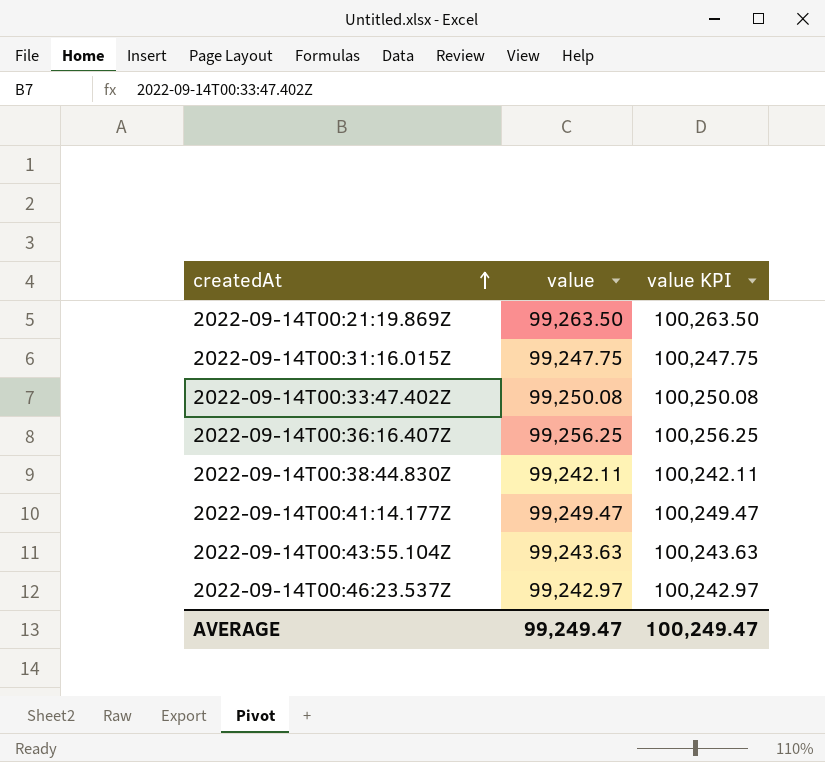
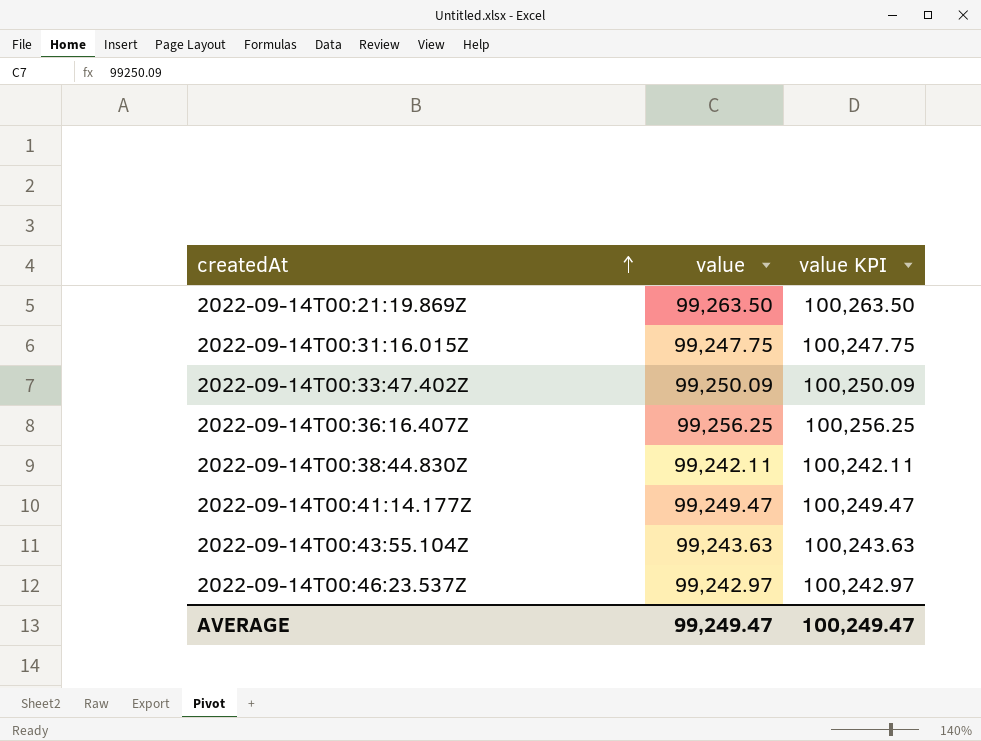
2022-09-14T00:33:47.402Z | value: 99,250.08 -> 99,250.09
2022-09-14T00:33:47.402Z | value KPI: 100,250.08 -> 100,250.09

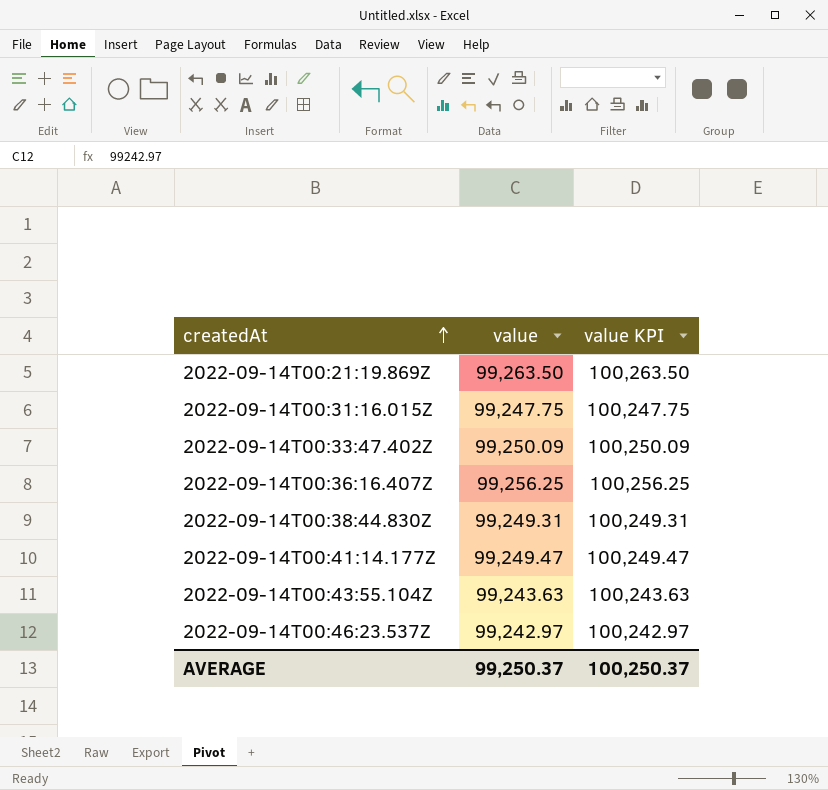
2022-09-14T00:38:44.830Z | value: 99,242.11 -> 99,249.31
2022-09-14T00:38:44.830Z | value KPI: 100,242.11 -> 100,249.31
AVERAGE | value: 99,249.47 -> 99,250.37
AVERAGE | value KPI: 100,249.47 -> 100,250.37

